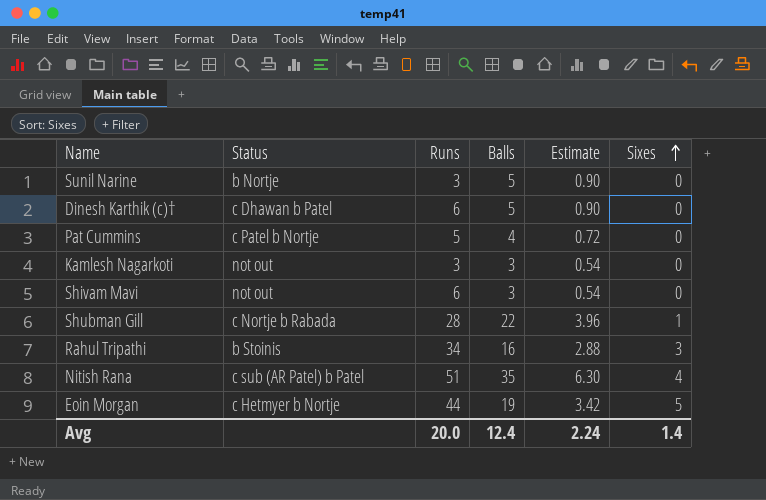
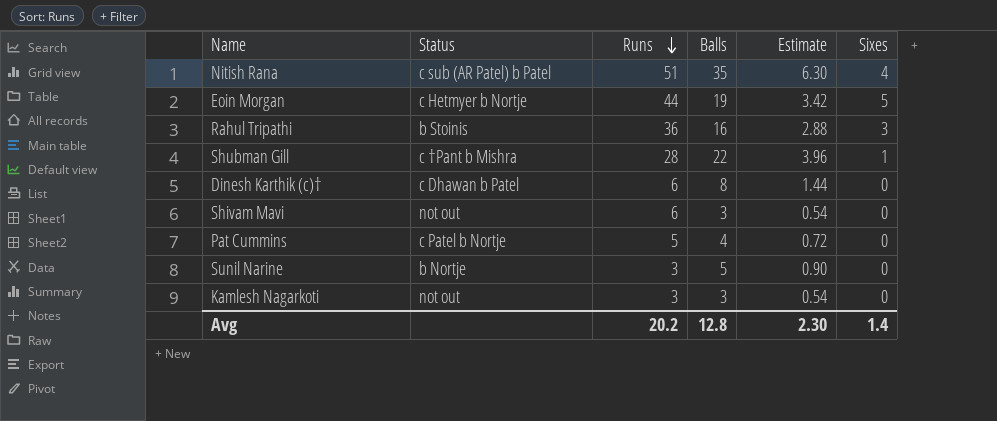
row order: Sixes ascending -> Runs descending
Rahul Tripathi | Runs: 34 -> 36
Shubman Gill | Status: c Nortje b Rabada -> c †Pant b Mishra
Dinesh Karthik (c)† | Balls: 5 -> 8
Dinesh Karthik (c)† | Estimate: 0.90 -> 1.44
Avg | Runs: 20.0 -> 20.2
Avg | Balls: 12.4 -> 12.8
Avg | Estimate: 2.24 -> 2.30

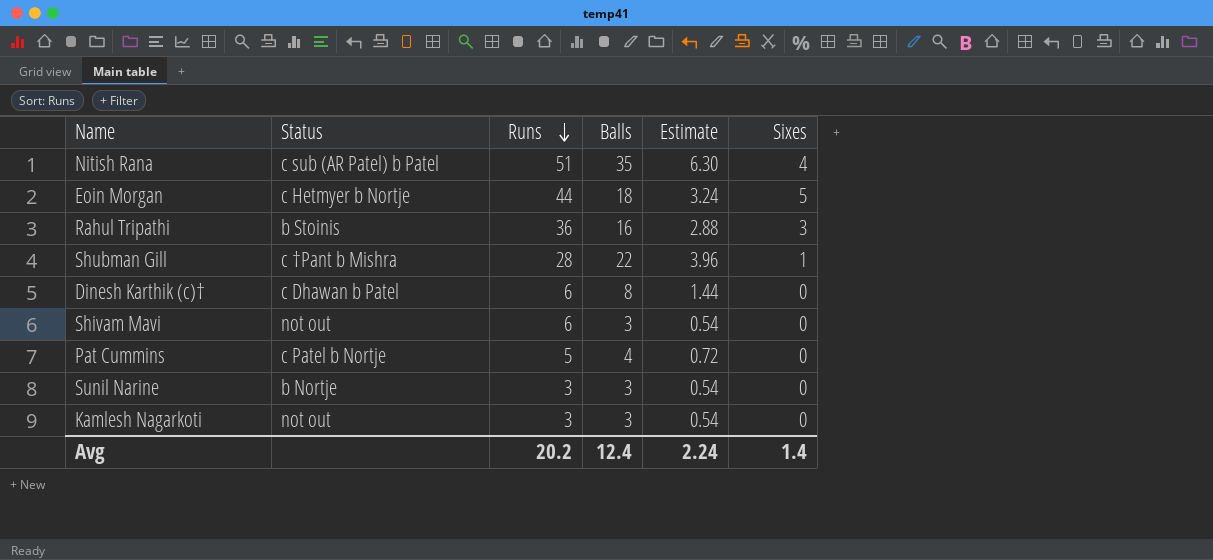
Eoin Morgan | Balls: 19 -> 18
Eoin Morgan | Estimate: 3.42 -> 3.24
Sunil Narine | Balls: 5 -> 3
Sunil Narine | Estimate: 0.90 -> 0.54
Avg | Balls: 12.8 -> 12.4
Avg | Estimate: 2.30 -> 2.24

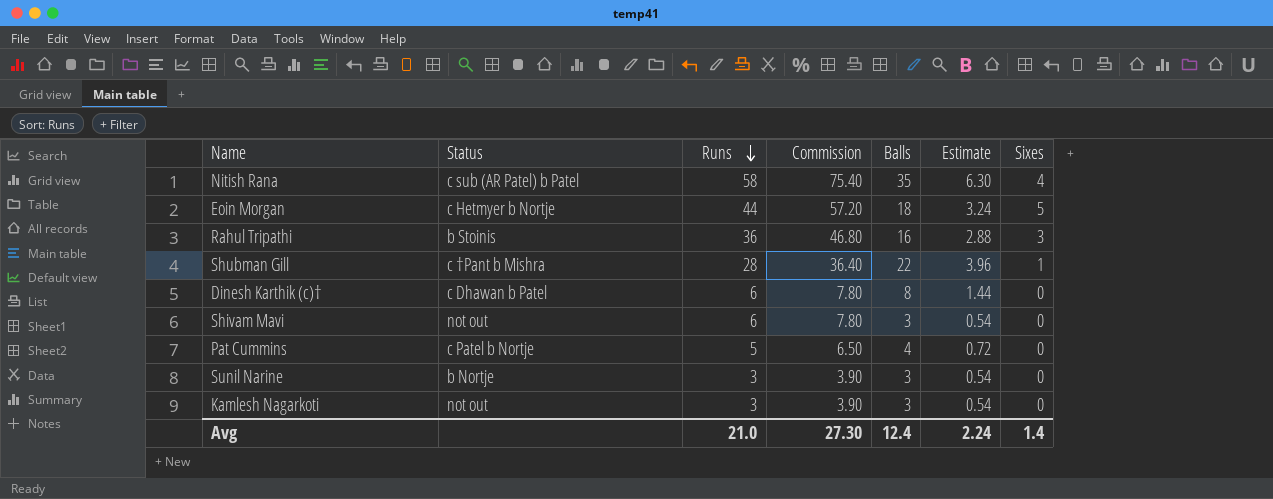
column Commission | formula: none -> [Runs] * 1.3
Nitish Rana | Runs: 51 -> 58
Avg | Runs: 20.2 -> 21.0

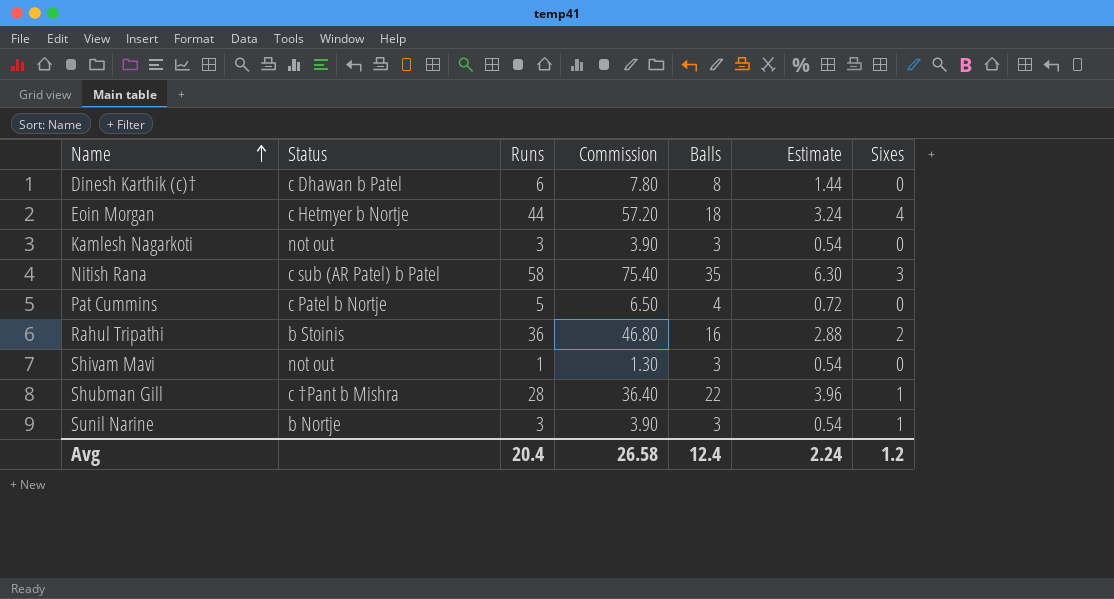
row order: Runs descending -> Name ascending
Eoin Morgan | Sixes: 5 -> 4
Nitish Rana | Sixes: 4 -> 3
Rahul Tripathi | Sixes: 3 -> 2
Shivam Mavi | Runs: 6 -> 1
Shivam Mavi | Commission: 7.80 -> 1.30
Sunil Narine | Sixes: 0 -> 1
Avg | Runs: 21.0 -> 20.4
Avg | Commission: 27.30 -> 26.58
Avg | Sixes: 1.4 -> 1.2

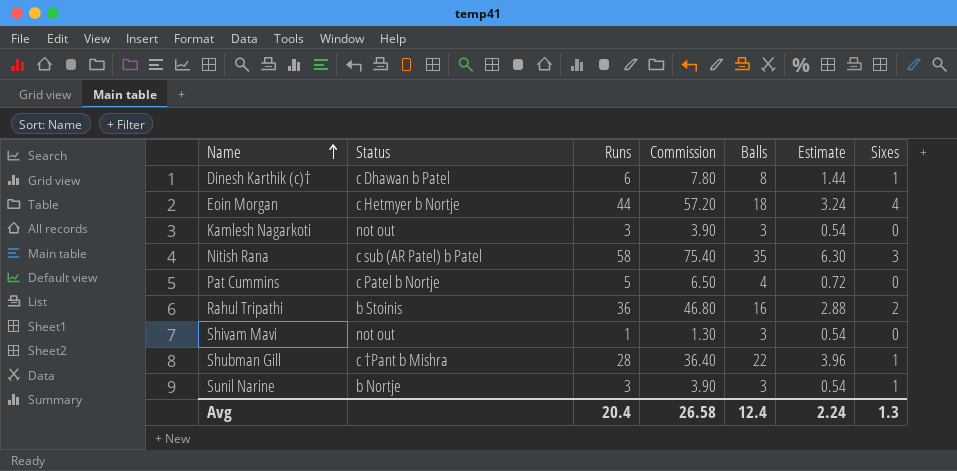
Dinesh Karthik (c)† | Sixes: 0 -> 1
Avg | Sixes: 1.2 -> 1.3

